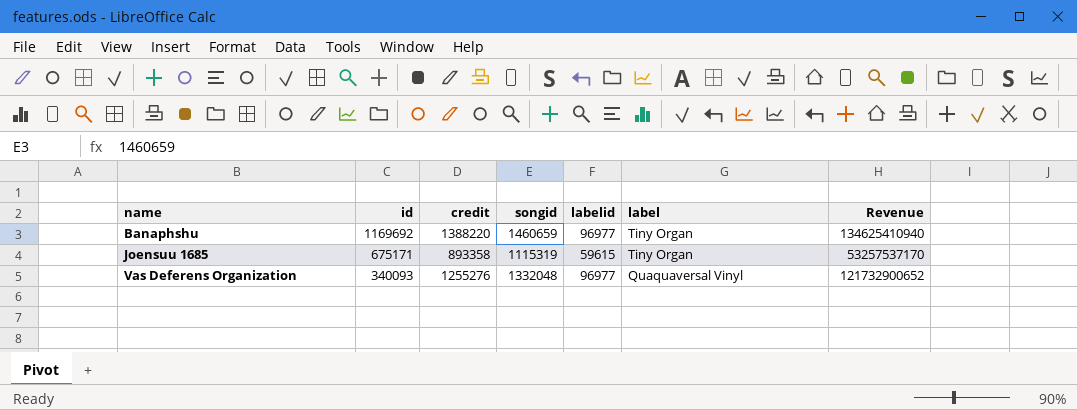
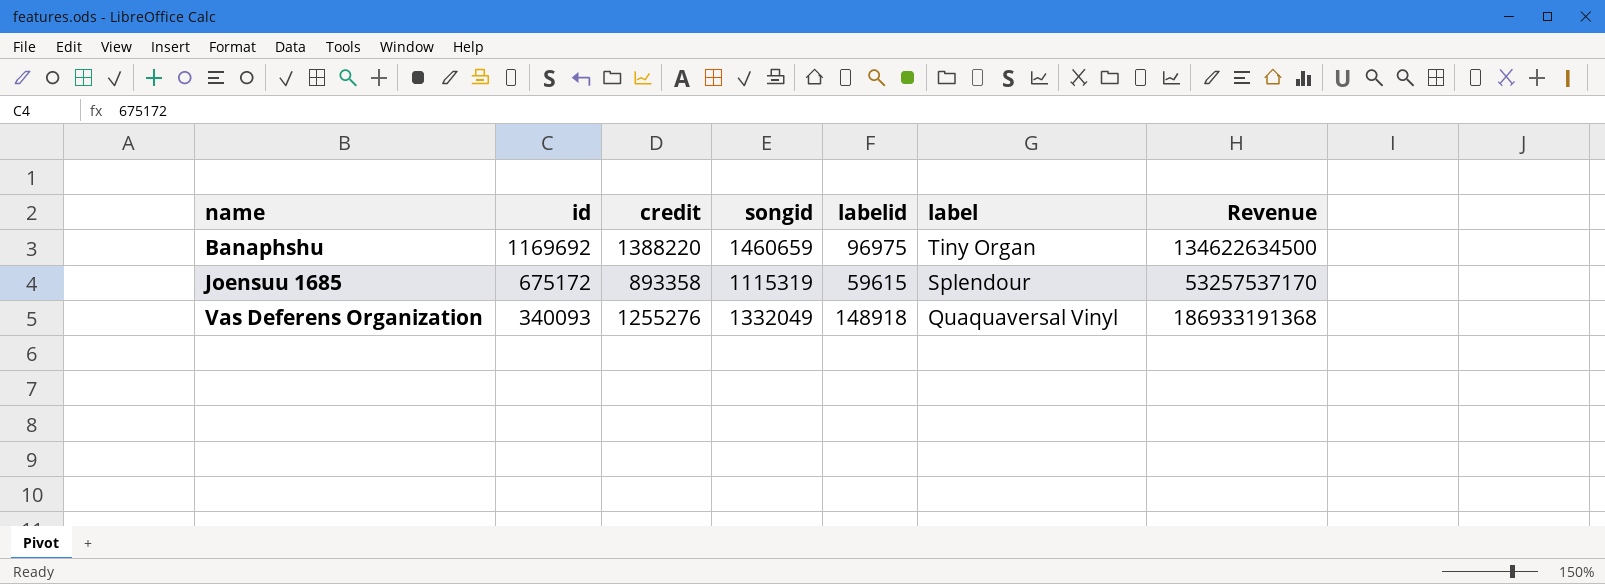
Banaphshu | labelid: 96977 -> 96975
Banaphshu | Revenue: 134625410940 -> 134622634500
Joensuu 1685 | id: 675171 -> 675172
Joensuu 1685 | label: Tiny Organ -> Splendour
Vas Deferens Organization | songid: 1332048 -> 1332049
Vas Deferens Organization | labelid: 96977 -> 148918
Vas Deferens Organization | Revenue: 121732900652 -> 186933191368

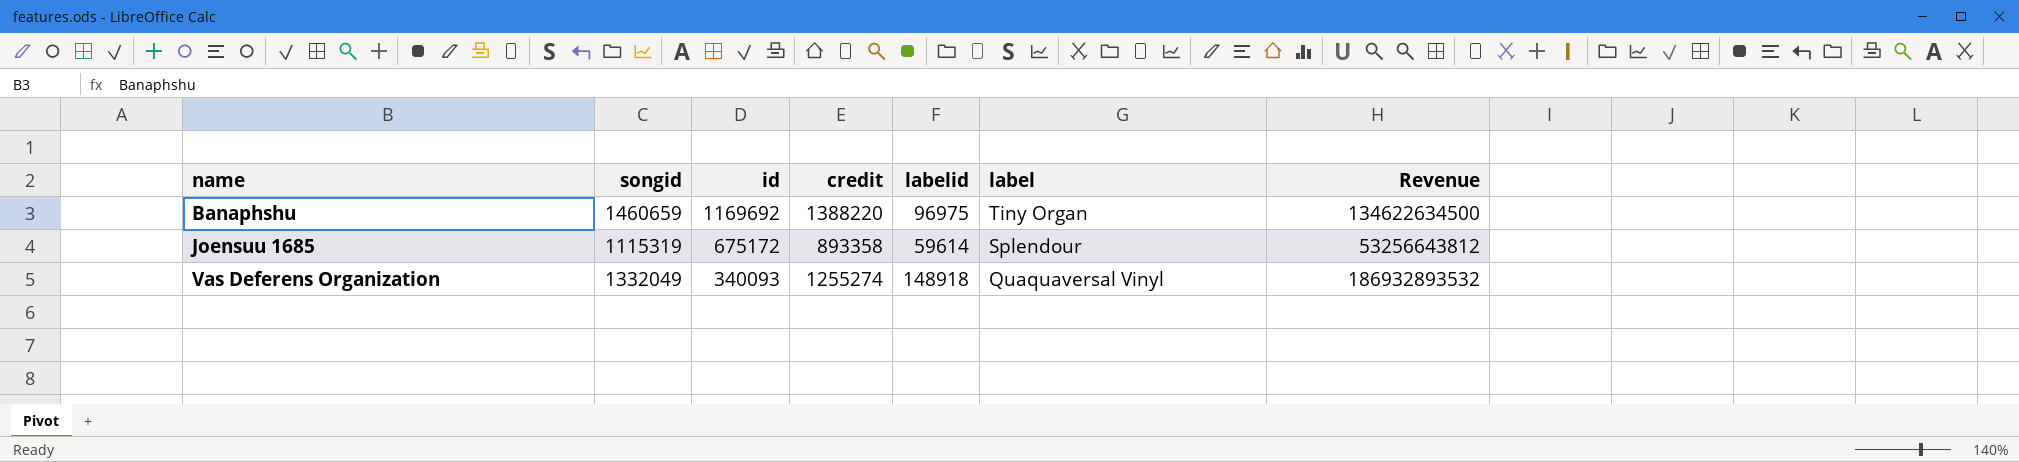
column songid | position: 4 -> 2
Joensuu 1685 | labelid: 59615 -> 59614
Joensuu 1685 | Revenue: 53257537170 -> 53256643812
Vas Deferens Organization | credit: 1255276 -> 1255274
Vas Deferens Organization | Revenue: 186933191368 -> 186932893532

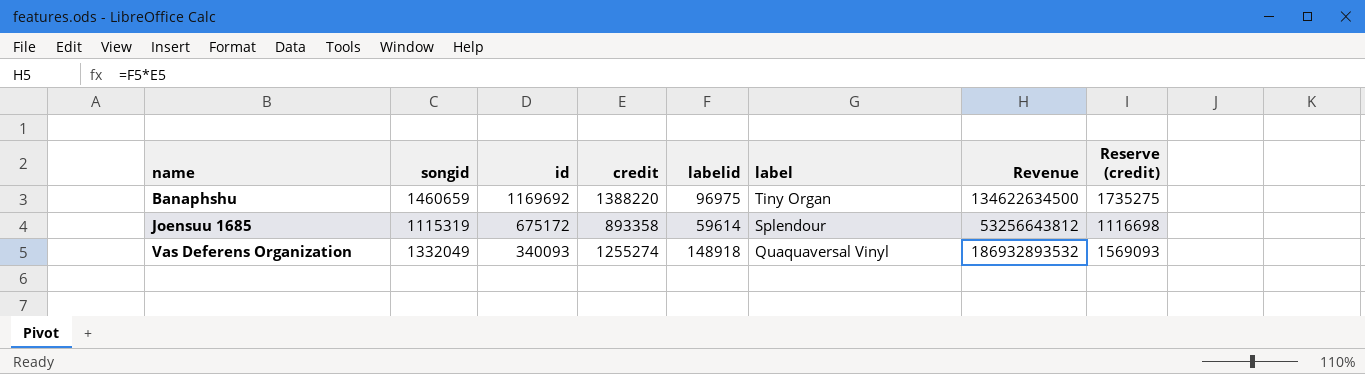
column Reserve (credit) | formula: none -> [credit] * 1.25

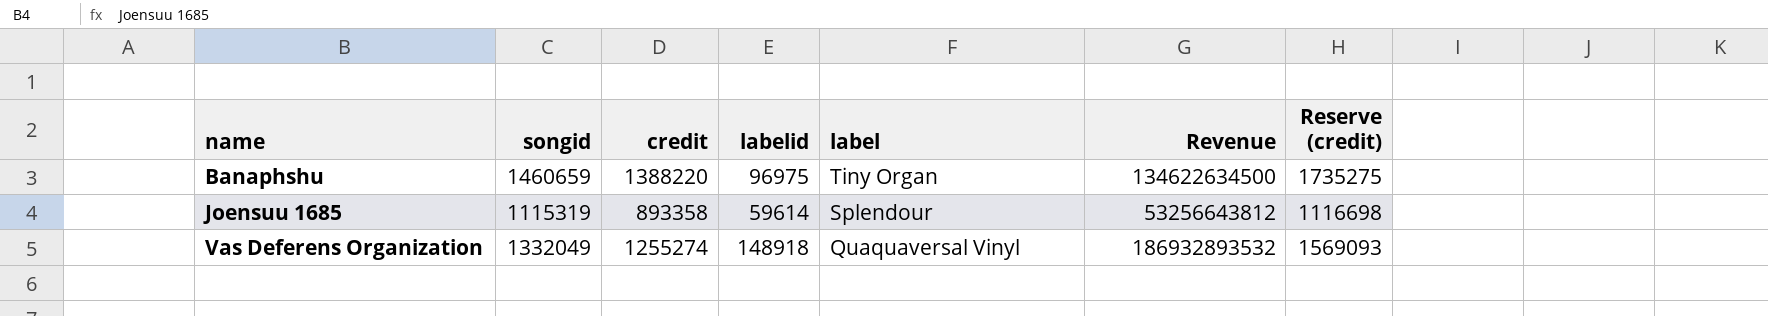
column id | position: 3 -> none

